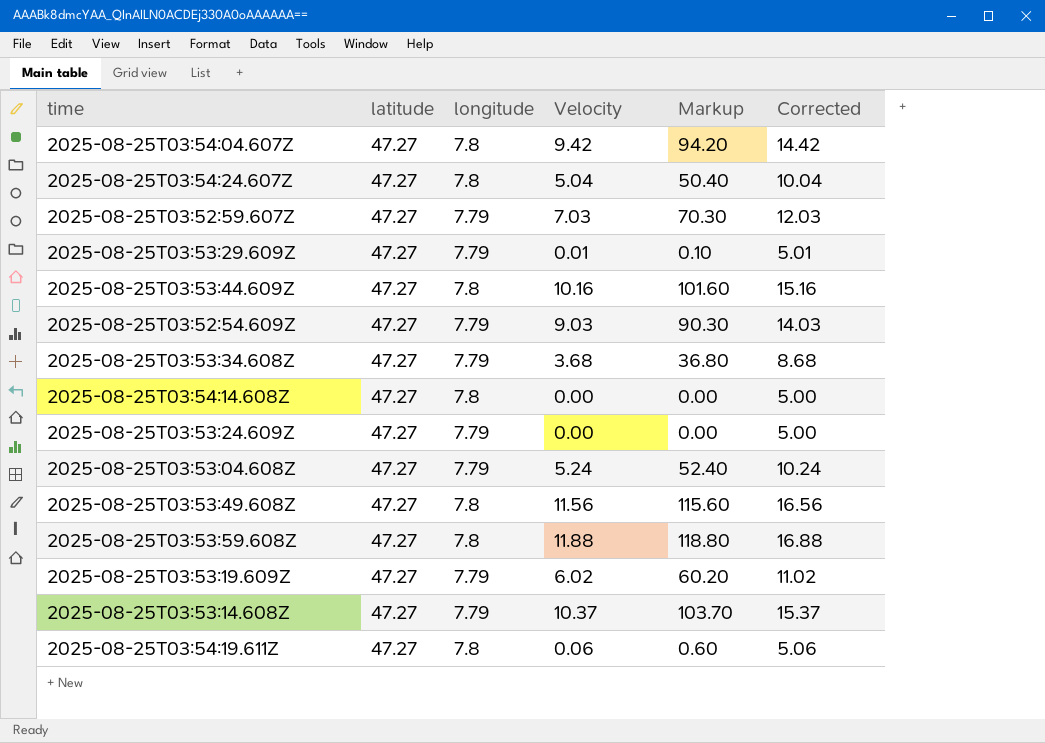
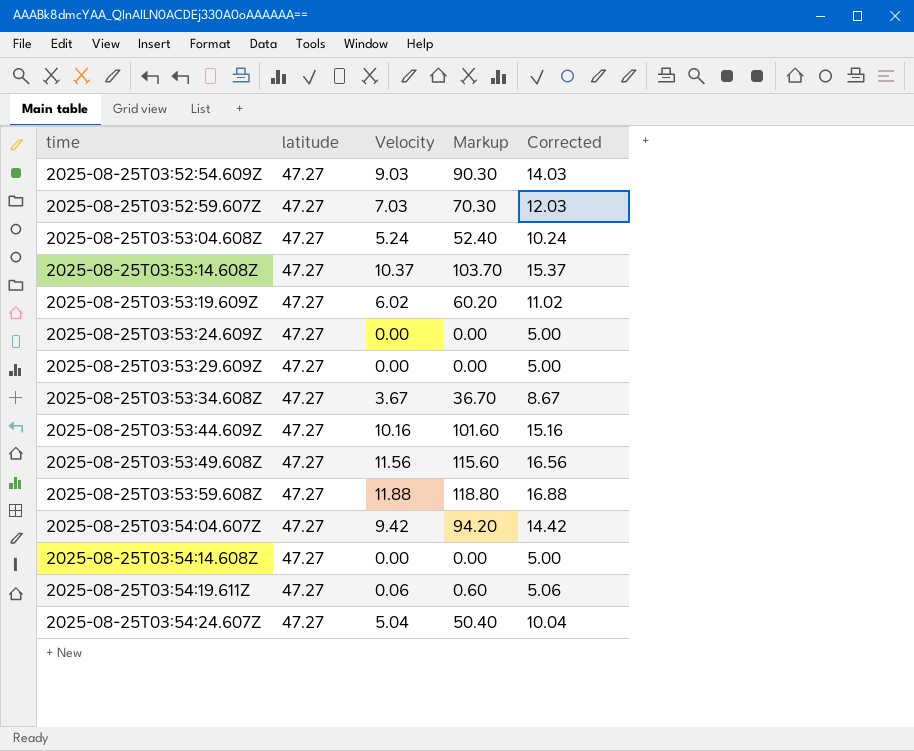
row order: none -> time ascending
column longitude | position: 3 -> none
2025-08-25T03:53:29.609Z | Velocity: 0.01 -> 0.00
2025-08-25T03:53:29.609Z | Markup: 0.10 -> 0.00
2025-08-25T03:53:29.609Z | Corrected: 5.01 -> 5.00
2025-08-25T03:53:34.608Z | Velocity: 3.68 -> 3.67
2025-08-25T03:53:34.608Z | Markup: 36.80 -> 36.70
2025-08-25T03:53:34.608Z | Corrected: 8.68 -> 8.67

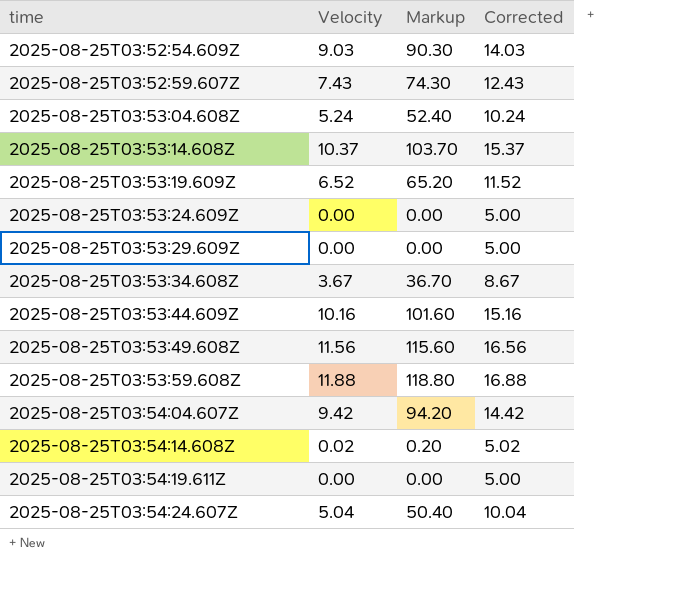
column latitude | position: 2 -> none
2025-08-25T03:52:59.607Z | Velocity: 7.03 -> 7.43
2025-08-25T03:52:59.607Z | Markup: 70.30 -> 74.30
2025-08-25T03:52:59.607Z | Corrected: 12.03 -> 12.43
2025-08-25T03:53:19.609Z | Velocity: 6.02 -> 6.52
2025-08-25T03:53:19.609Z | Markup: 60.20 -> 65.20
2025-08-25T03:53:19.609Z | Corrected: 11.02 -> 11.52
2025-08-25T03:54:14.608Z | Velocity: 0.00 -> 0.02
2025-08-25T03:54:14.608Z | Markup: 0.00 -> 0.20
2025-08-25T03:54:14.608Z | Corrected: 5.00 -> 5.02
2025-08-25T03:54:19.611Z | Velocity: 0.06 -> 0.00
2025-08-25T03:54:19.611Z | Markup: 0.60 -> 0.00
2025-08-25T03:54:19.611Z | Corrected: 5.06 -> 5.00

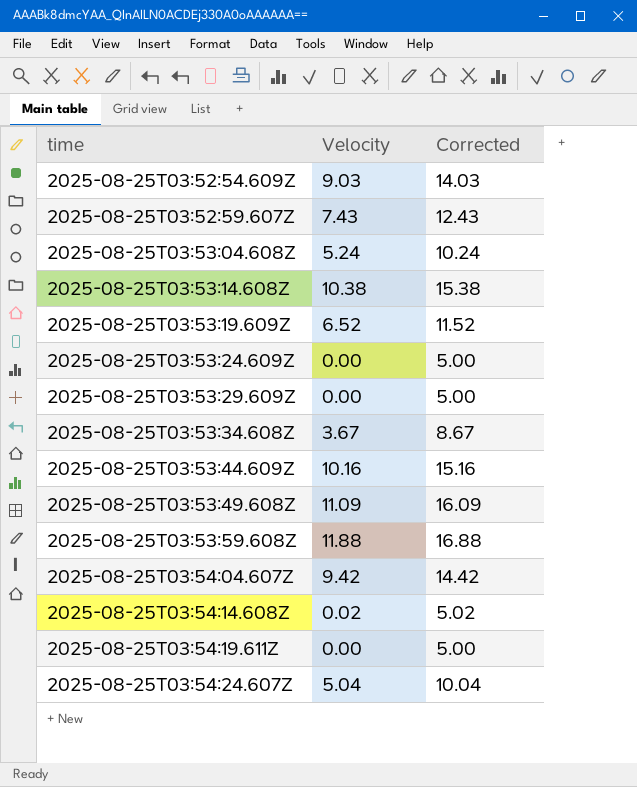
column Markup | formula: [Velocity] * 10 -> none
2025-08-25T03:53:14.608Z | Velocity: 10.37 -> 10.38
2025-08-25T03:53:14.608Z | Corrected: 15.37 -> 15.38
2025-08-25T03:53:49.608Z | Velocity: 11.56 -> 11.09
2025-08-25T03:53:49.608Z | Corrected: 16.56 -> 16.09

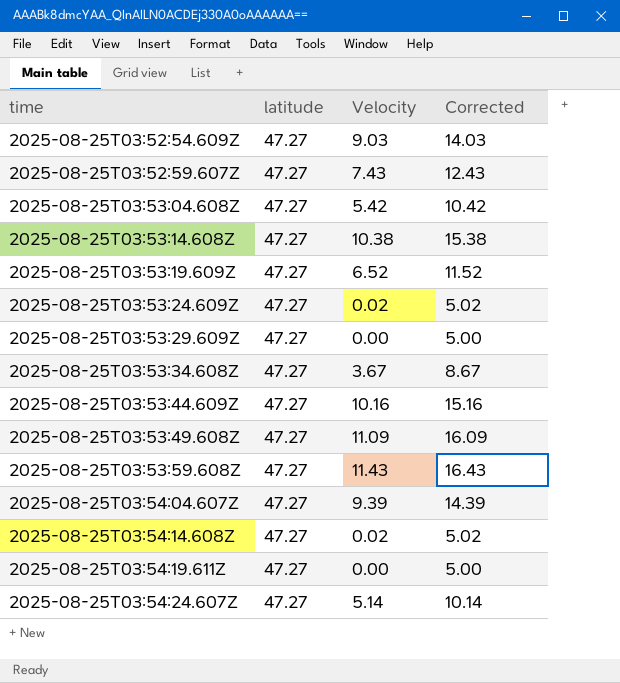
column latitude | position: none -> 2
2025-08-25T03:53:04.608Z | Velocity: 5.24 -> 5.42
2025-08-25T03:53:04.608Z | Corrected: 10.24 -> 10.42
2025-08-25T03:53:24.609Z | Velocity: 0.00 -> 0.02
2025-08-25T03:53:24.609Z | Corrected: 5.00 -> 5.02
2025-08-25T03:53:59.608Z | Velocity: 11.88 -> 11.43
2025-08-25T03:53:59.608Z | Corrected: 16.88 -> 16.43
2025-08-25T03:54:04.607Z | Velocity: 9.42 -> 9.39
2025-08-25T03:54:04.607Z | Corrected: 14.42 -> 14.39
2025-08-25T03:54:24.607Z | Velocity: 5.04 -> 5.14
2025-08-25T03:54:24.607Z | Corrected: 10.04 -> 10.14

